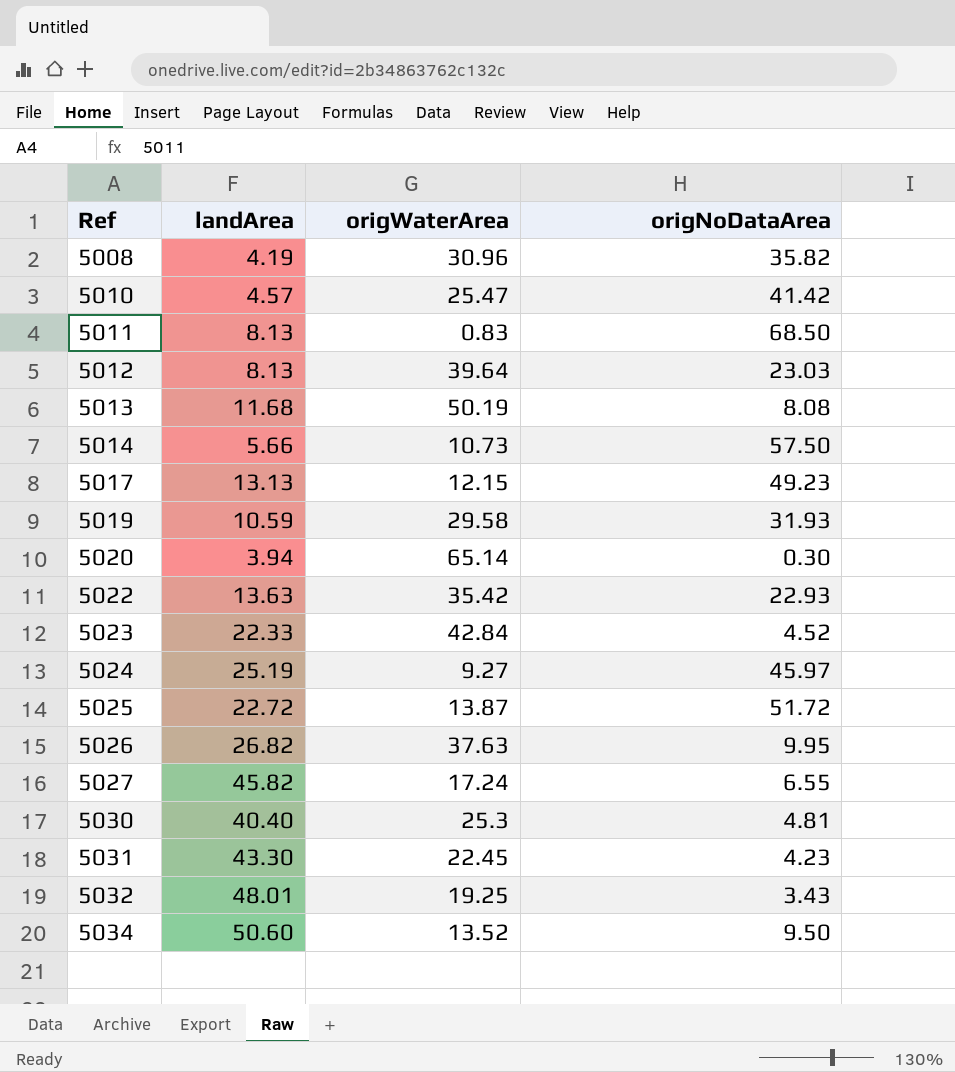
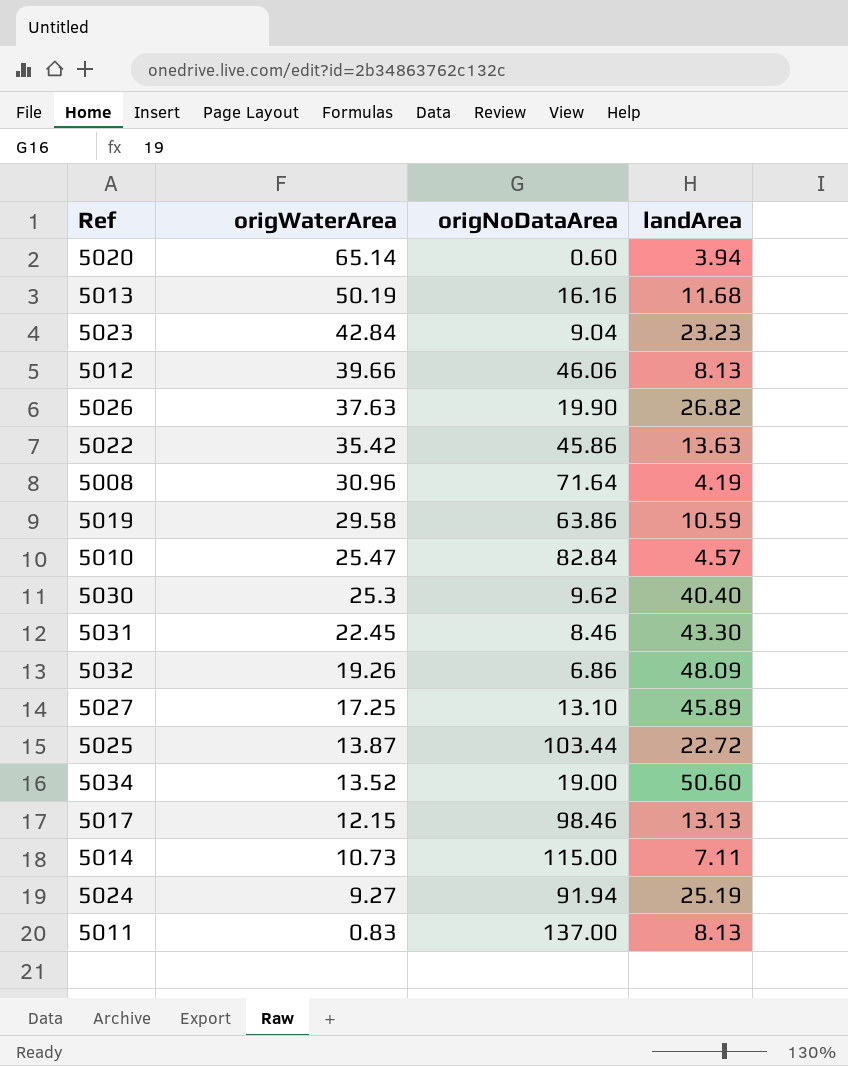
row order: Ref ascending -> origWaterArea descending
column landArea | position: 2 -> 4
5020 | origNoDataArea: 0.30 -> 0.60
5013 | origNoDataArea: 8.08 -> 16.16
5023 | origNoDataArea: 4.52 -> 9.04
5023 | landArea: 22.33 -> 23.23
5012 | origWaterArea: 39.64 -> 39.66
5012 | origNoDataArea: 23.03 -> 46.06
5026 | origNoDataArea: 9.95 -> 19.90
5022 | origNoDataArea: 22.93 -> 45.86
5008 | origNoDataArea: 35.82 -> 71.64
5019 | origNoDataArea: 31.93 -> 63.86
5010 | origNoDataArea: 41.42 -> 82.84
5030 | origNoDataArea: 4.81 -> 9.62
5031 | origNoDataArea: 4.23 -> 8.46
5032 | origWaterArea: 19.25 -> 19.26
5032 | origNoDataArea: 3.43 -> 6.86
5032 | landArea: 48.01 -> 48.09
5027 | origWaterArea: 17.24 -> 17.25
5027 | origNoDataArea: 6.55 -> 13.10
5027 | landArea: 45.82 -> 45.89
5025 | origNoDataArea: 51.72 -> 103.44
5034 | origNoDataArea: 9.50 -> 19.00
5017 | origNoDataArea: 49.23 -> 98.46
5014 | origNoDataArea: 57.50 -> 115.00
5014 | landArea: 5.66 -> 7.11
5024 | origNoDataArea: 45.97 -> 91.94
5011 | origNoDataArea: 68.50 -> 137.00

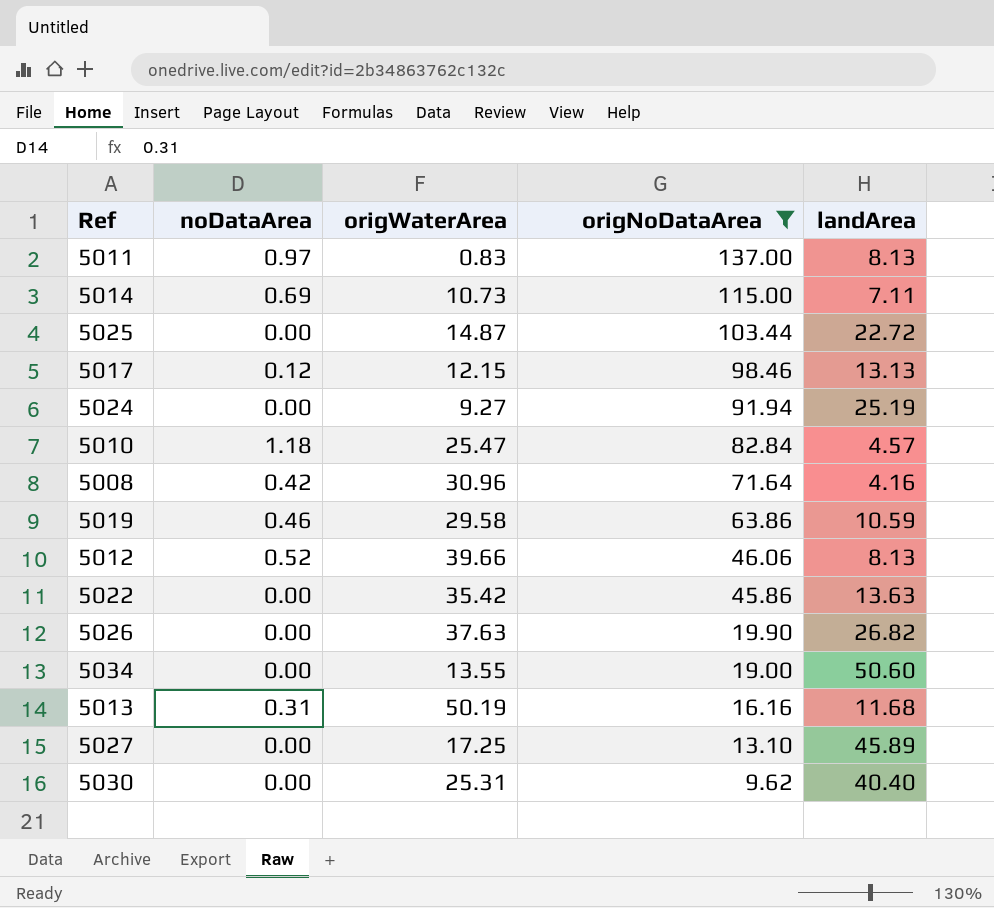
filter: none -> origNoDataArea >= 9.62
row order: origWaterArea descending -> origNoDataArea descending
column noDataArea | position: none -> 2
5025 | origWaterArea: 13.87 -> 14.87
5008 | landArea: 4.19 -> 4.16
5034 | origWaterArea: 13.52 -> 13.55
5030 | origWaterArea: 25.3 -> 25.31

